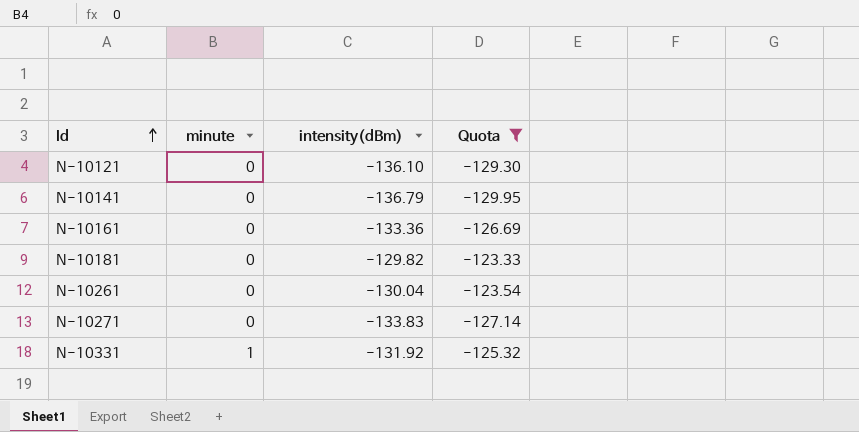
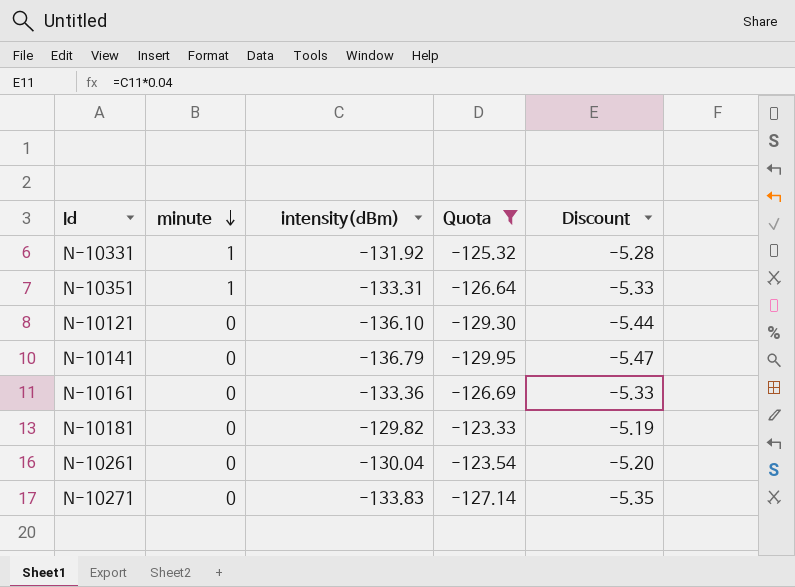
row order: Id ascending -> minute descending
column Discount | formula: none -> [intensity(dBm)] * 0.04
row N-10351: none -> 1 | -133.31 | -126.64 | -5.33

